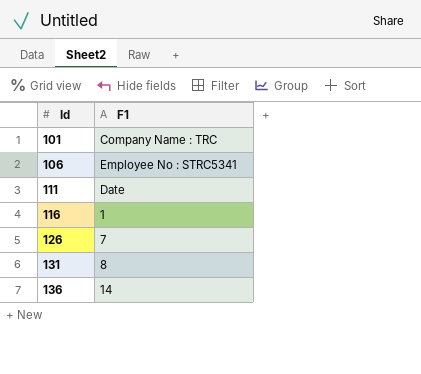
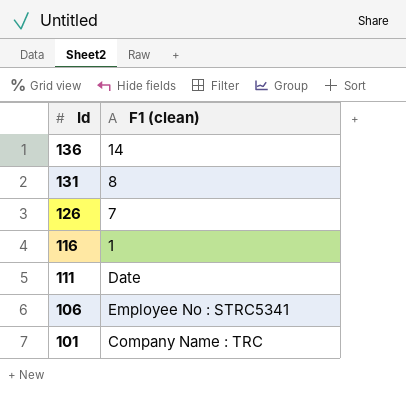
row order: Id ascending -> Id descending
column name: F1 -> F1 (clean)

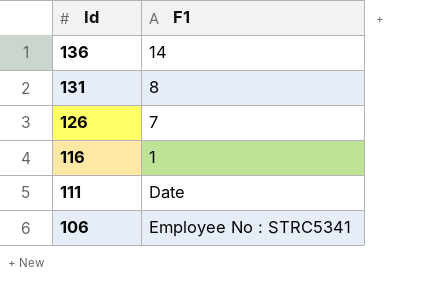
column name: F1 (clean) -> F1
row 101: Company Name : TRC -> none

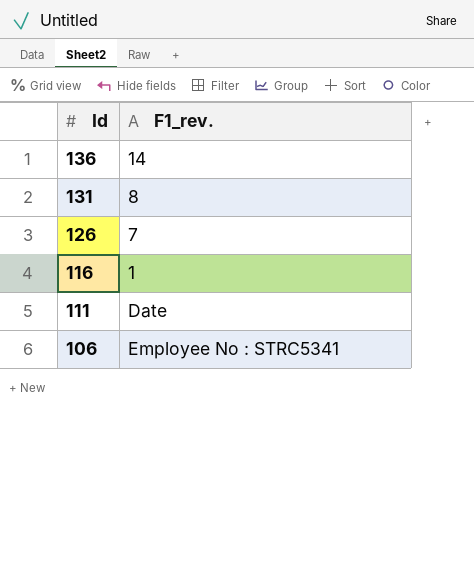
column name: F1 -> F1_rev.

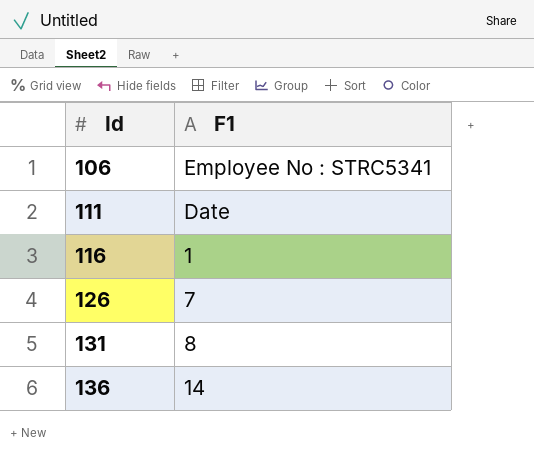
row order: Id descending -> Id ascending
column name: F1_rev. -> F1

